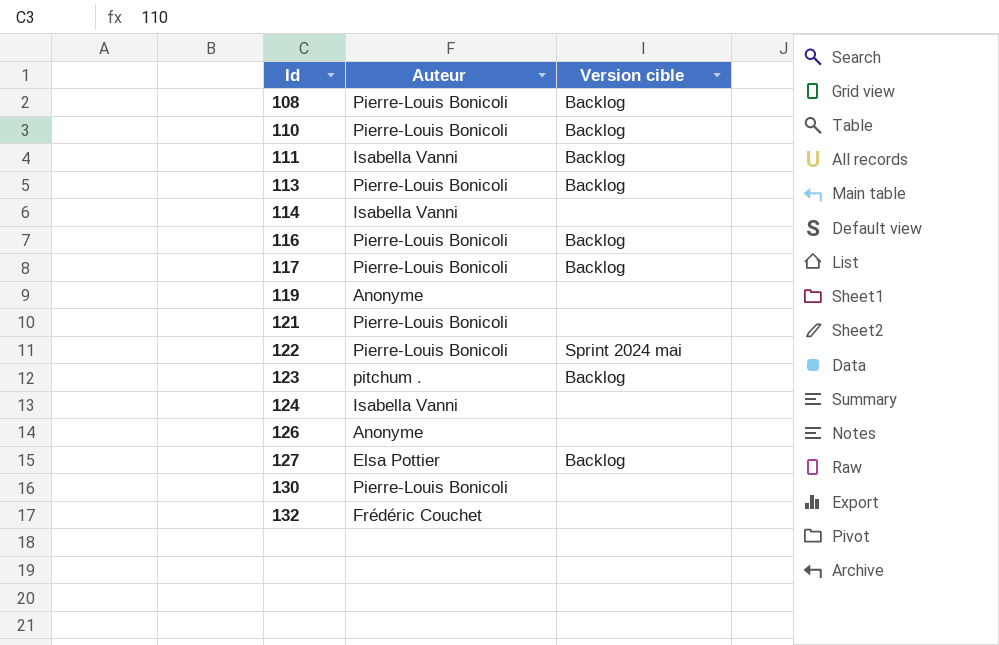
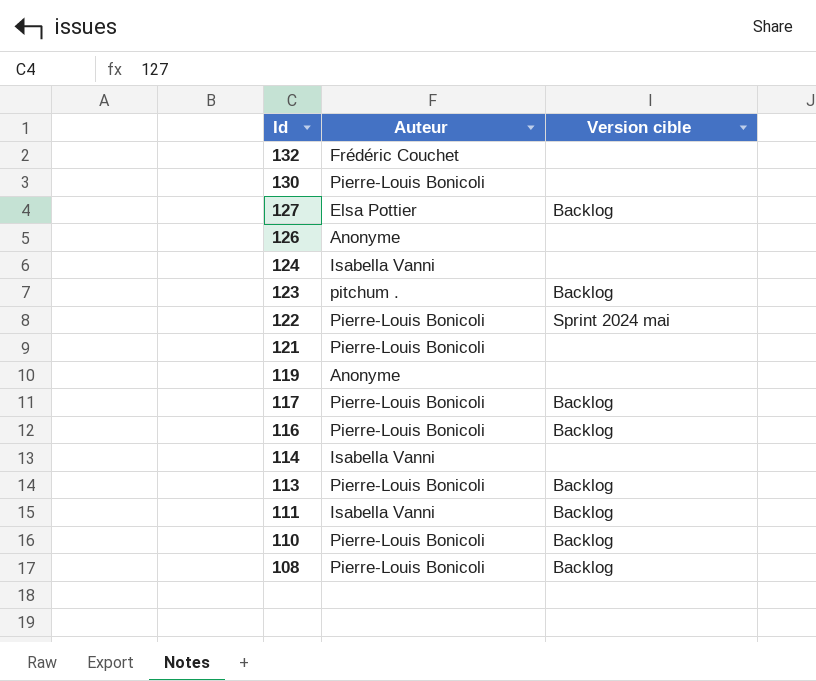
row order: Id ascending -> Id descending

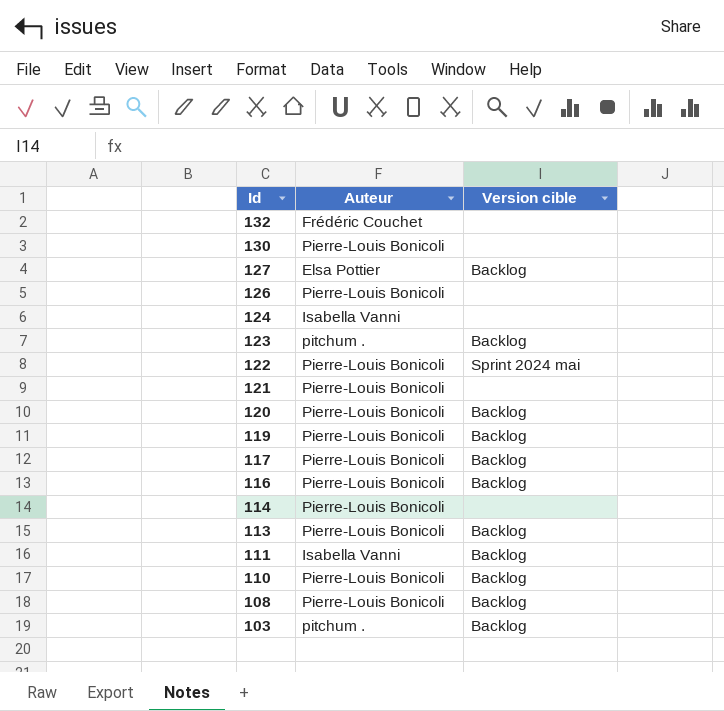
126 | Auteur: Anonyme -> Pierre-Louis Bonicoli
row 120: none -> Pierre-Louis Bonicoli | Backlog
119 | Auteur: Anonyme -> Pierre-Louis Bonicoli
119 | Version cible: none -> Backlog
114 | Auteur: Isabella Vanni -> Pierre-Louis Bonicoli
row 103: none -> pitchum . | Backlog

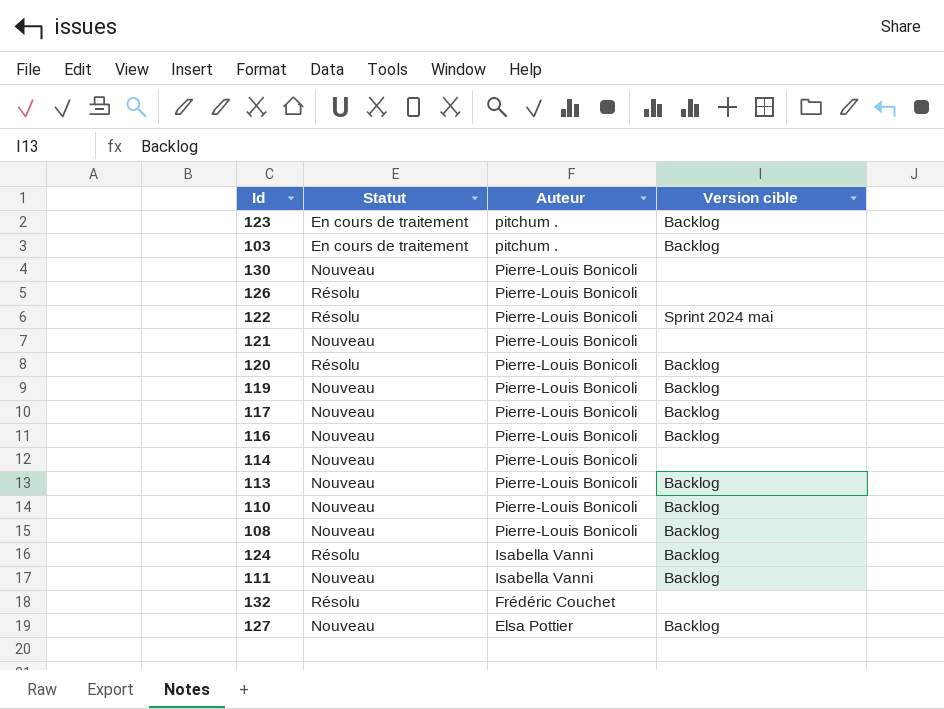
row order: Id descending -> Auteur descending
column Statut | position: none -> 2
124 | Version cible: none -> Backlog

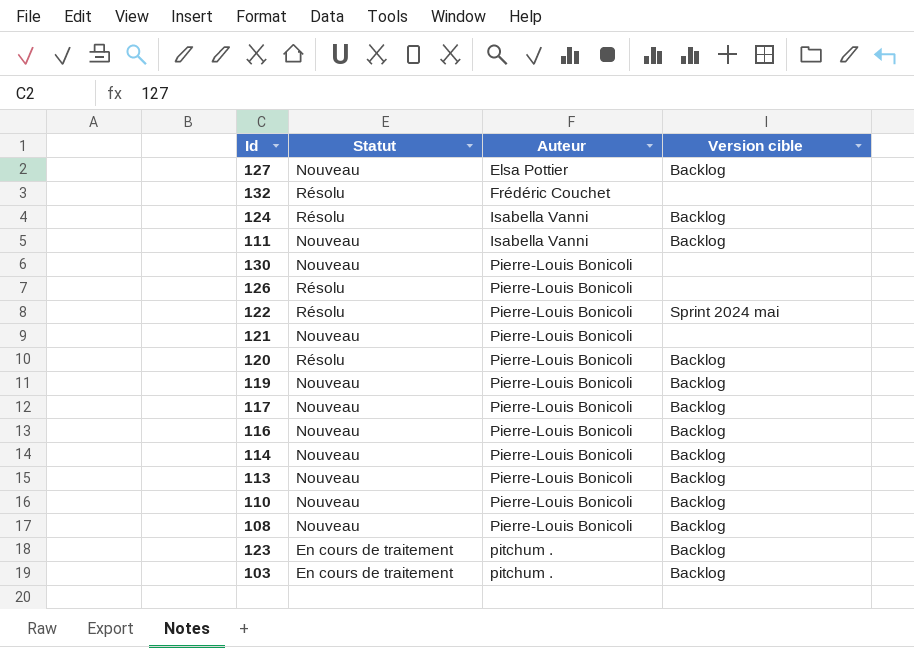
row order: Auteur descending -> Auteur ascending
114 | Version cible: none -> Backlog

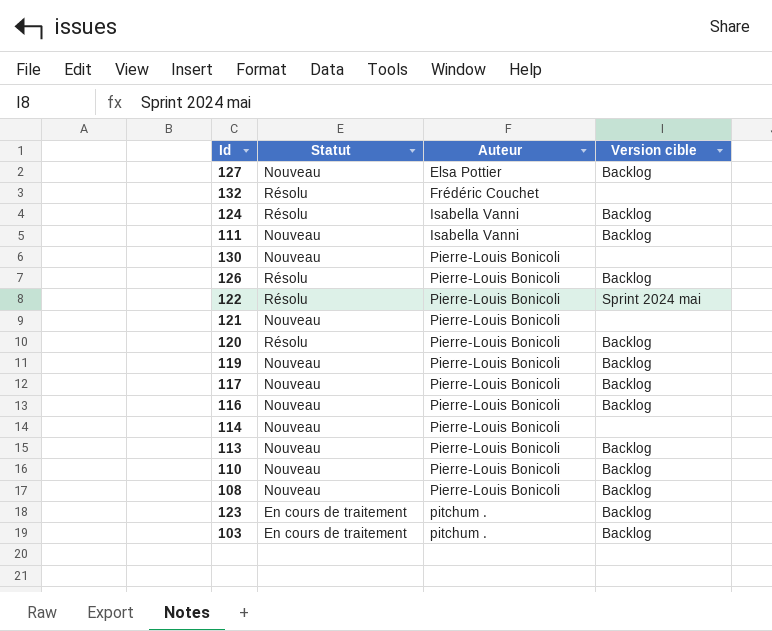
126 | Version cible: none -> Backlog
114 | Version cible: Backlog -> none

